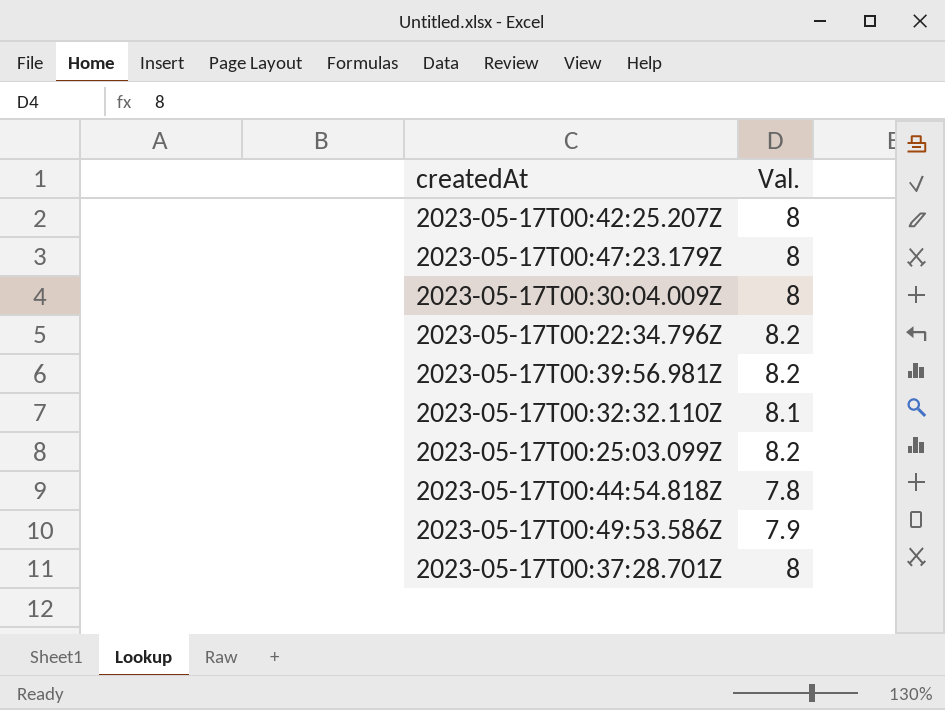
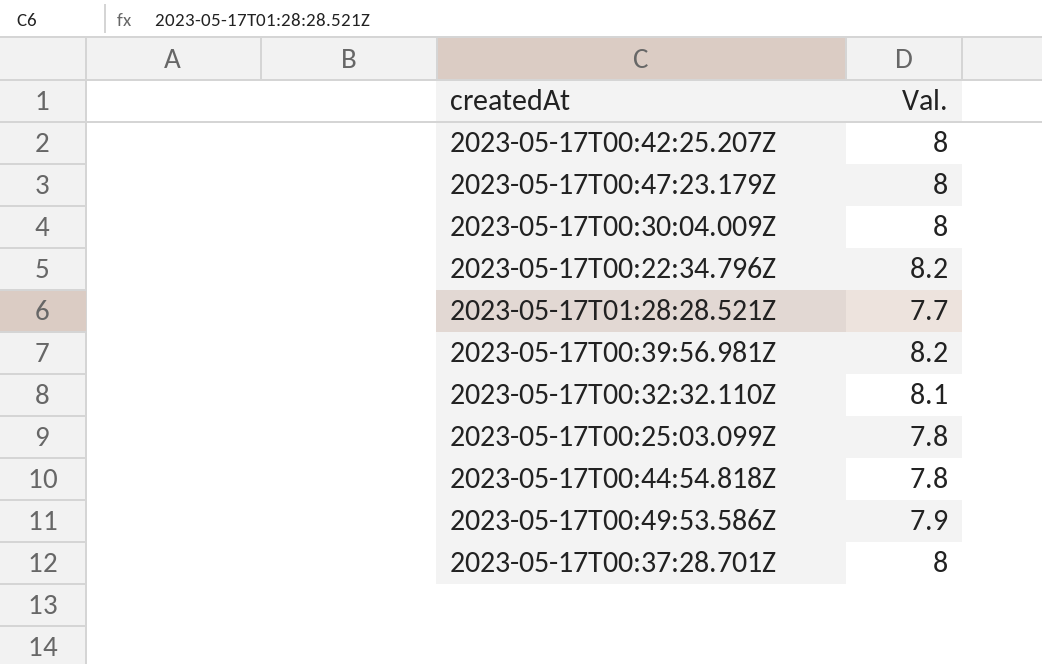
row 2023-05-17T01:28:28.521Z: none -> 7.7
2023-05-17T00:25:03.099Z | Val.: 8.2 -> 7.8

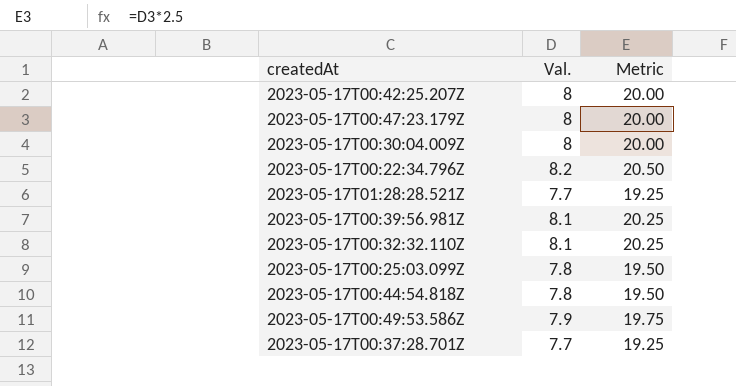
column Metric | formula: none -> [Val.] * 2.5
2023-05-17T00:39:56.981Z | Val.: 8.2 -> 8.1
2023-05-17T00:37:28.701Z | Val.: 8 -> 7.7

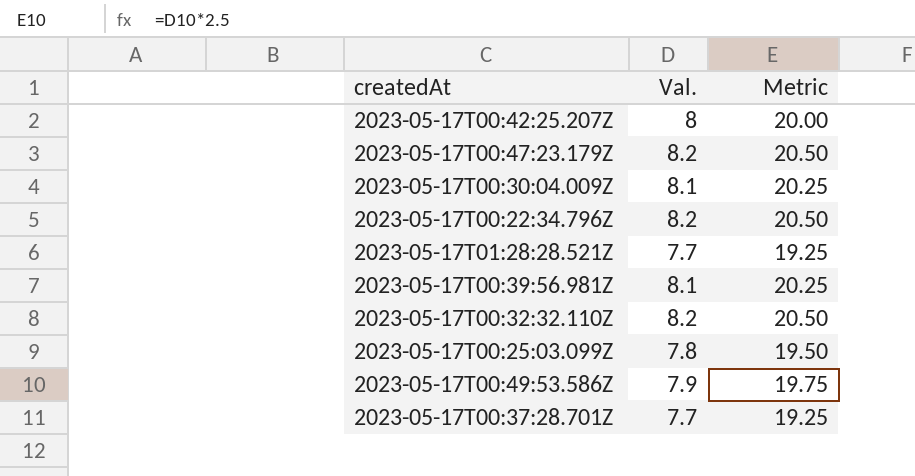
row 2023-05-17T00:44:54.818Z: 7.8 | 19.50 -> none
2023-05-17T00:47:23.179Z | Val.: 8 -> 8.2
2023-05-17T00:47:23.179Z | Metric: 20.00 -> 20.50
2023-05-17T00:30:04.009Z | Val.: 8 -> 8.1
2023-05-17T00:30:04.009Z | Metric: 20.00 -> 20.25
2023-05-17T00:32:32.110Z | Val.: 8.1 -> 8.2
2023-05-17T00:32:32.110Z | Metric: 20.25 -> 20.50

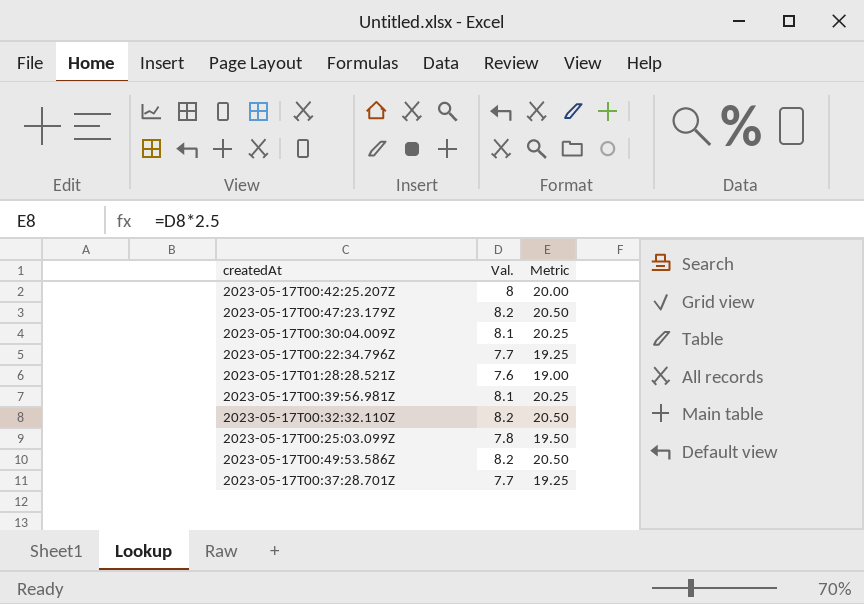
2023-05-17T00:22:34.796Z | Val.: 8.2 -> 7.7
2023-05-17T00:22:34.796Z | Metric: 20.50 -> 19.25
2023-05-17T01:28:28.521Z | Val.: 7.7 -> 7.6
2023-05-17T01:28:28.521Z | Metric: 19.25 -> 19.00
2023-05-17T00:49:53.586Z | Val.: 7.9 -> 8.2
2023-05-17T00:49:53.586Z | Metric: 19.75 -> 20.50

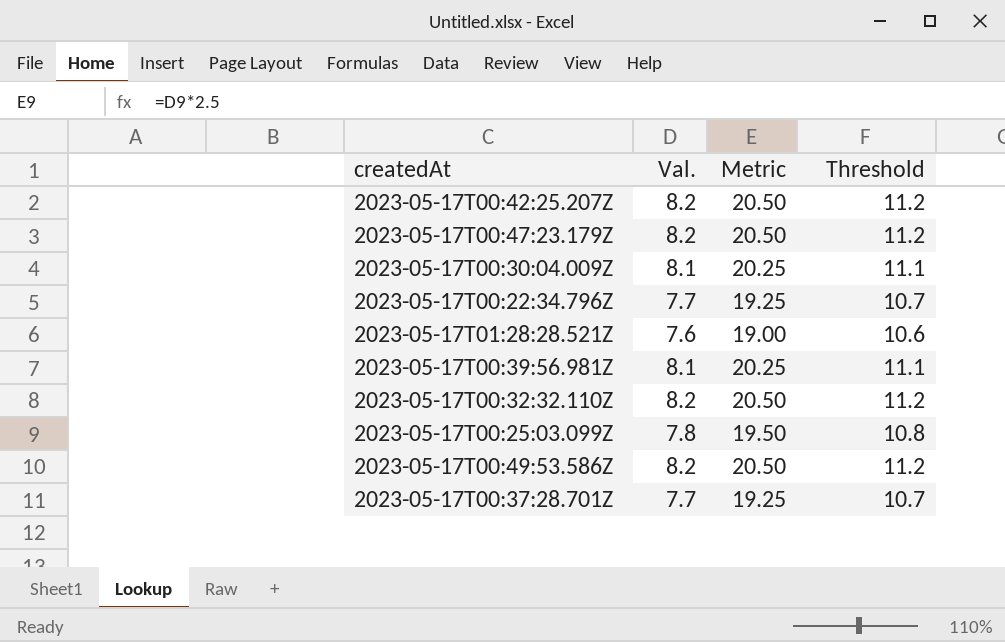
column Threshold | formula: none -> [Val.] + 3
2023-05-17T00:42:25.207Z | Val.: 8 -> 8.2
2023-05-17T00:42:25.207Z | Metric: 20.00 -> 20.50

